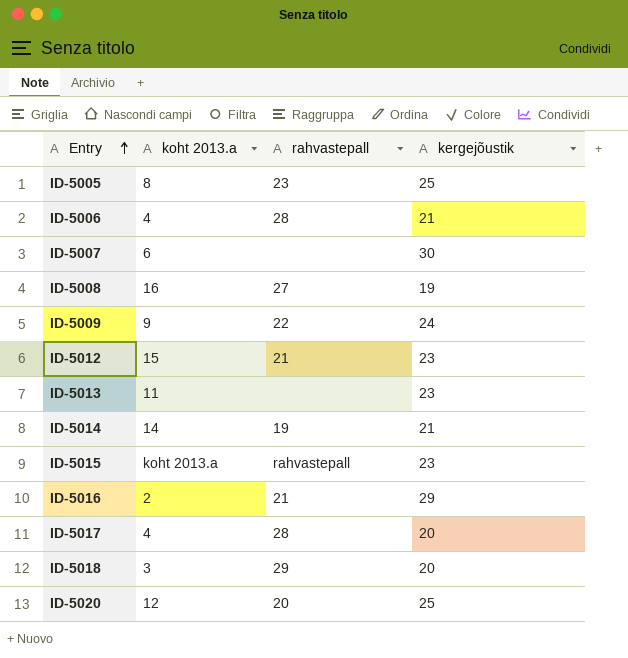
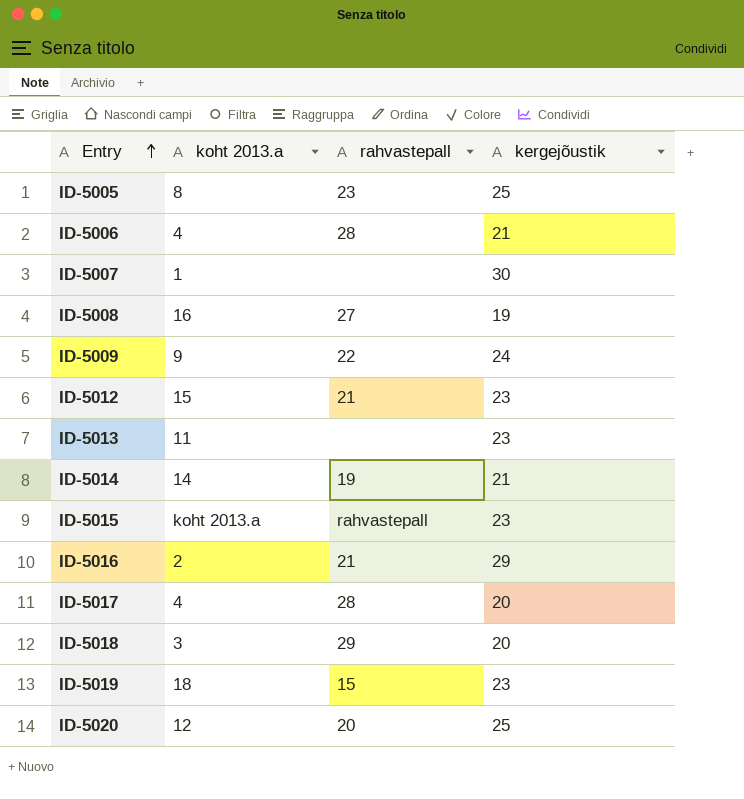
ID-5007 | koht 2013.a: 6 -> 1
row ID-5019: none -> 18 | 15 | 23

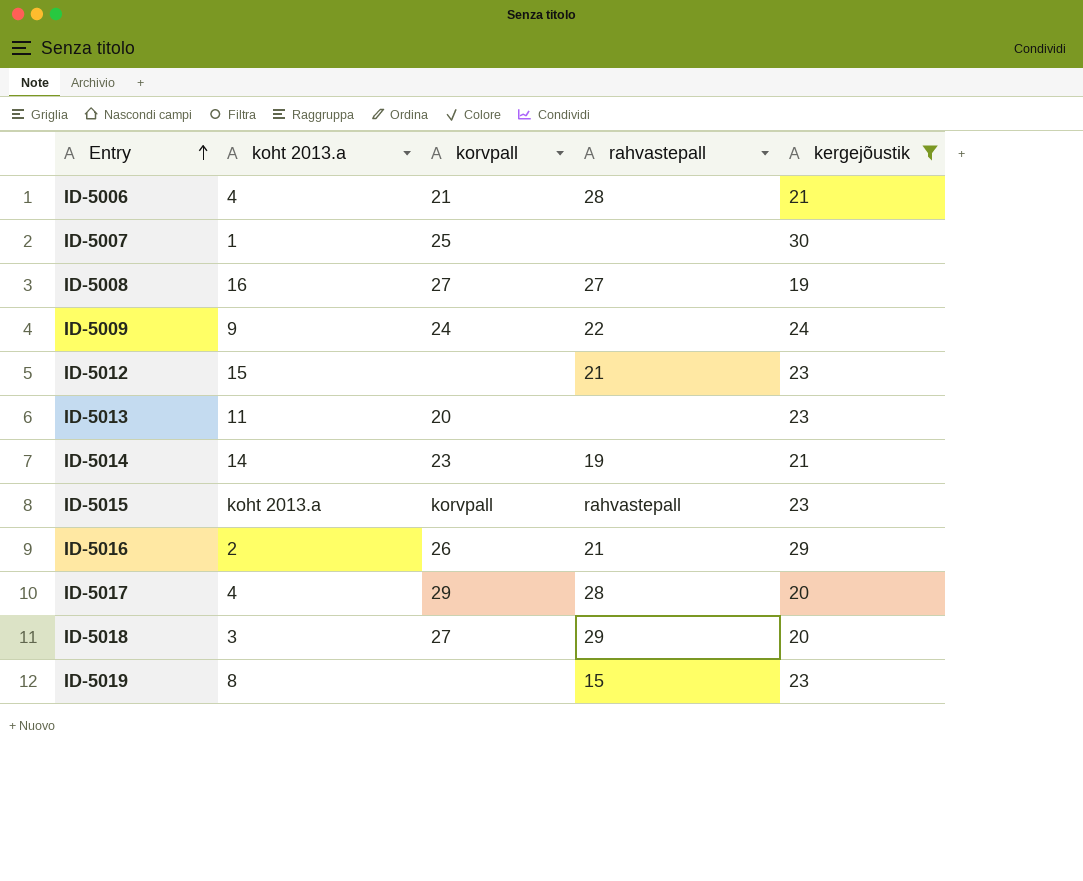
filter: none -> kergejõustik != 25
column korvpall | position: none -> 3
ID-5019 | koht 2013.a: 18 -> 8

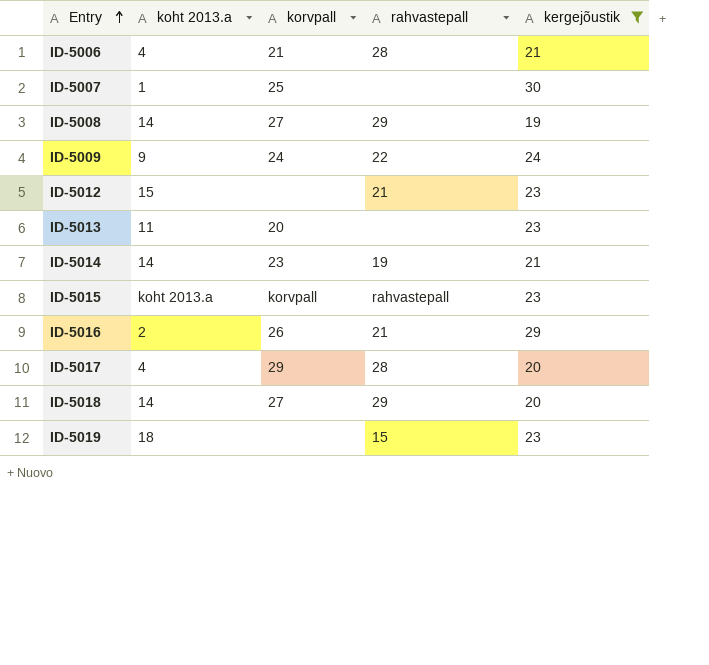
ID-5008 | koht 2013.a: 16 -> 14
ID-5008 | rahvastepall: 27 -> 29
ID-5018 | koht 2013.a: 3 -> 14
ID-5019 | koht 2013.a: 8 -> 18

